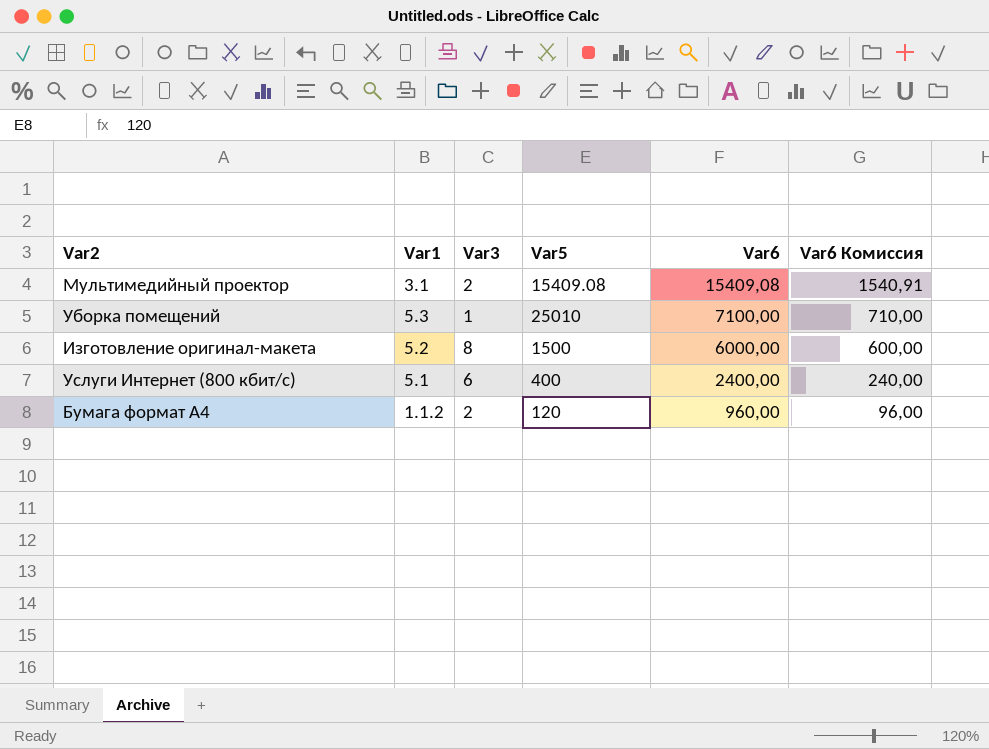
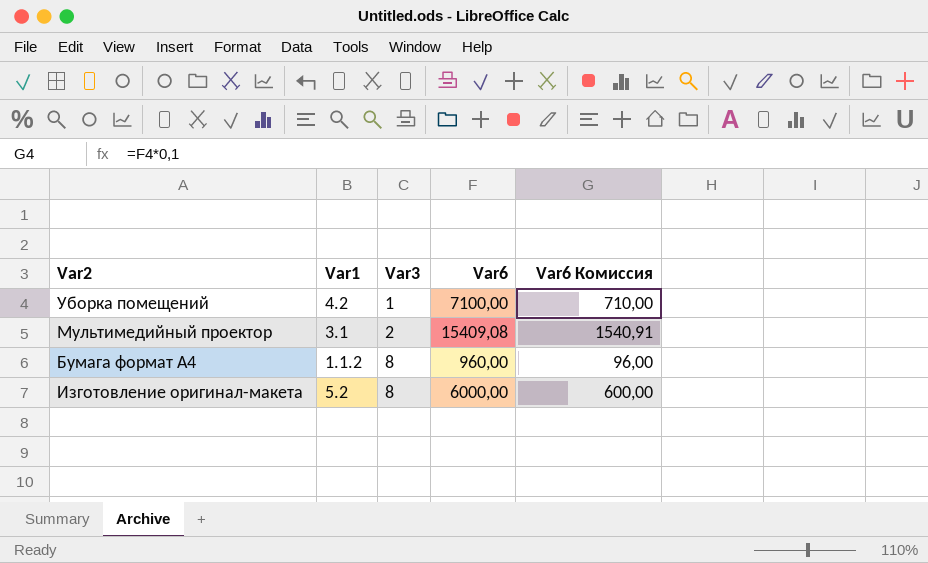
row order: Var6 descending -> Var3 ascending
column Var5 | position: 4 -> none
row Услуги Интернет (800 кбит/с): 5.1 | 6 | 400 | 2400,00 | 240,00 -> none
Уборка помещений | Var1: 5.3 -> 4.2
Бумага формат А4 | Var3: 2 -> 8

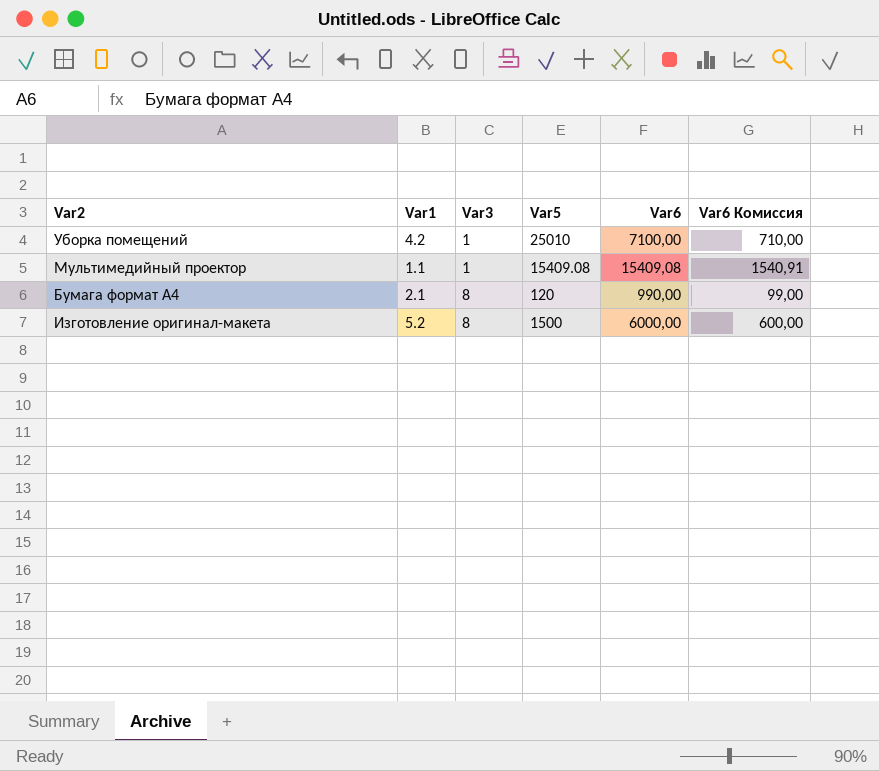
column Var5 | position: none -> 4
Мультимедийный проектор | Var1: 3.1 -> 1.1
Мультимедийный проектор | Var3: 2 -> 1
Бумага формат А4 | Var1: 1.1.2 -> 2.1
Бумага формат А4 | Var6: 960,00 -> 990,00
Бумага формат А4 | Var6 Комиссия: 96,00 -> 99,00

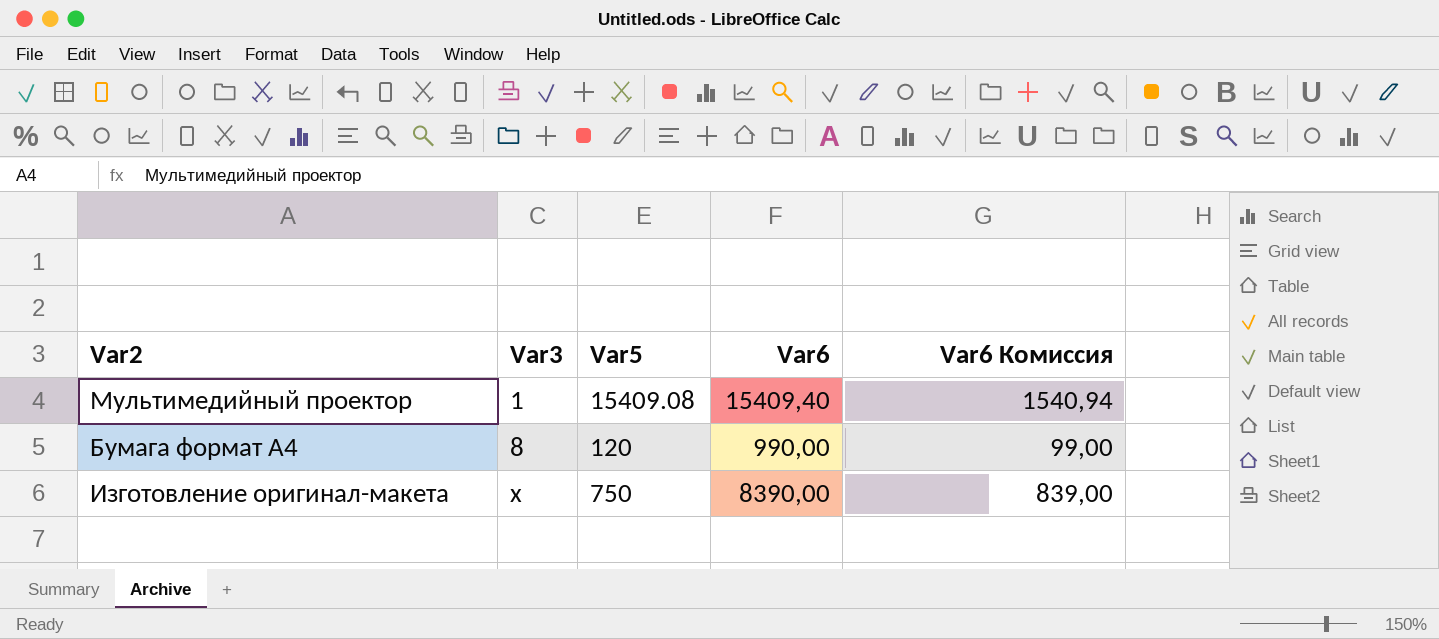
column Var1 | position: 2 -> none
row Уборка помещений: 4.2 | 1 | 25010 | 7100,00 | 710,00 -> none
Мультимедийный проектор | Var6: 15409,08 -> 15409,40
Мультимедийный проектор | Var6 Комиссия: 1540,91 -> 1540,94
Изготовление оригинал-макета | Var3: 8 -> х
Изготовление оригинал-макета | Var5: 1500 -> 750
Изготовление оригинал-макета | Var6: 6000,00 -> 8390,00
Изготовление оригинал-макета | Var6 Комиссия: 600,00 -> 839,00

